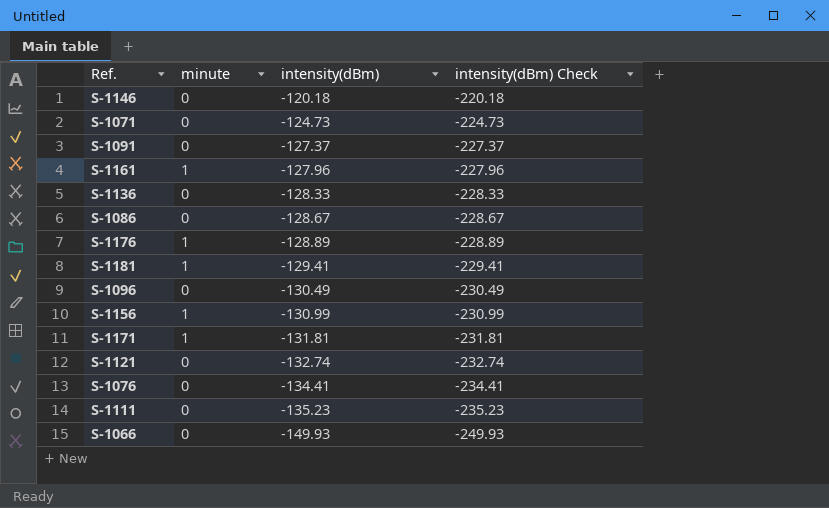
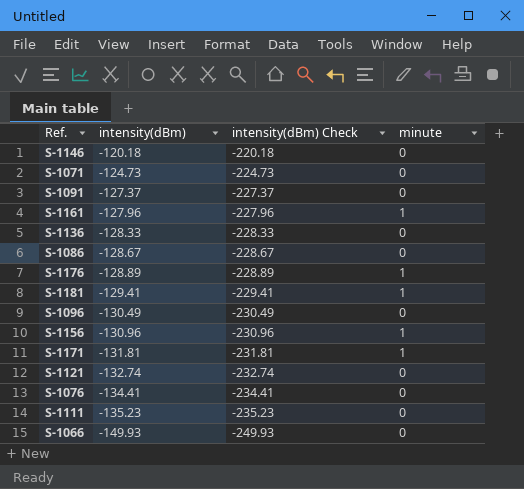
column minute | position: 2 -> 4
S-1156 | intensity(dBm): -130.99 -> -130.96
S-1156 | intensity(dBm) Check: -230.99 -> -230.96

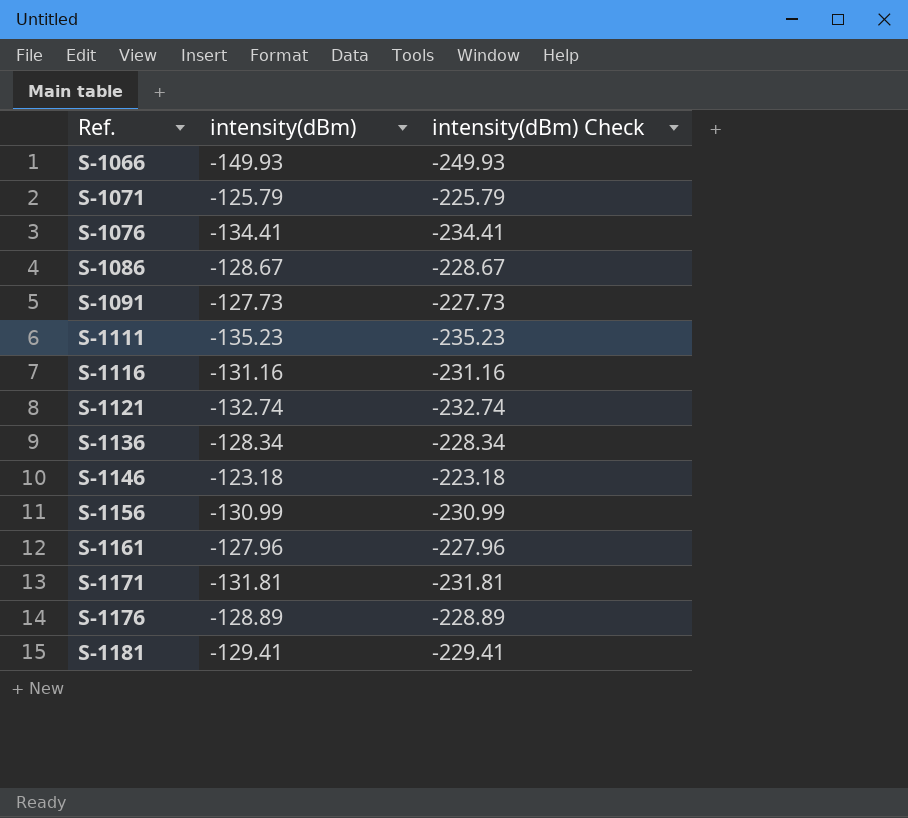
row order: intensity(dBm) descending -> Ref. ascending
column minute | position: 4 -> none
row S-1096: -130.49 | -230.49 | 0 -> none
S-1071 | intensity(dBm): -124.73 -> -125.79
S-1071 | intensity(dBm) Check: -224.73 -> -225.79
S-1091 | intensity(dBm): -127.37 -> -127.73
S-1091 | intensity(dBm) Check: -227.37 -> -227.73
row S-1116: none -> -131.16 | -231.16
S-1136 | intensity(dBm): -128.33 -> -128.34
S-1136 | intensity(dBm) Check: -228.33 -> -228.34
S-1146 | intensity(dBm): -120.18 -> -123.18
S-1146 | intensity(dBm) Check: -220.18 -> -223.18
S-1156 | intensity(dBm): -130.96 -> -130.99
S-1156 | intensity(dBm) Check: -230.96 -> -230.99

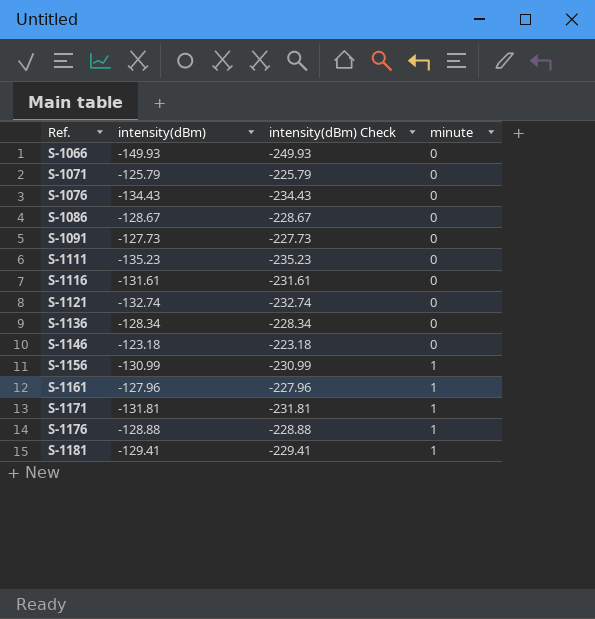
column minute | position: none -> 4
S-1076 | intensity(dBm): -134.41 -> -134.43
S-1076 | intensity(dBm) Check: -234.41 -> -234.43
S-1116 | intensity(dBm): -131.16 -> -131.61
S-1116 | intensity(dBm) Check: -231.16 -> -231.61
S-1176 | intensity(dBm): -128.89 -> -128.88
S-1176 | intensity(dBm) Check: -228.89 -> -228.88

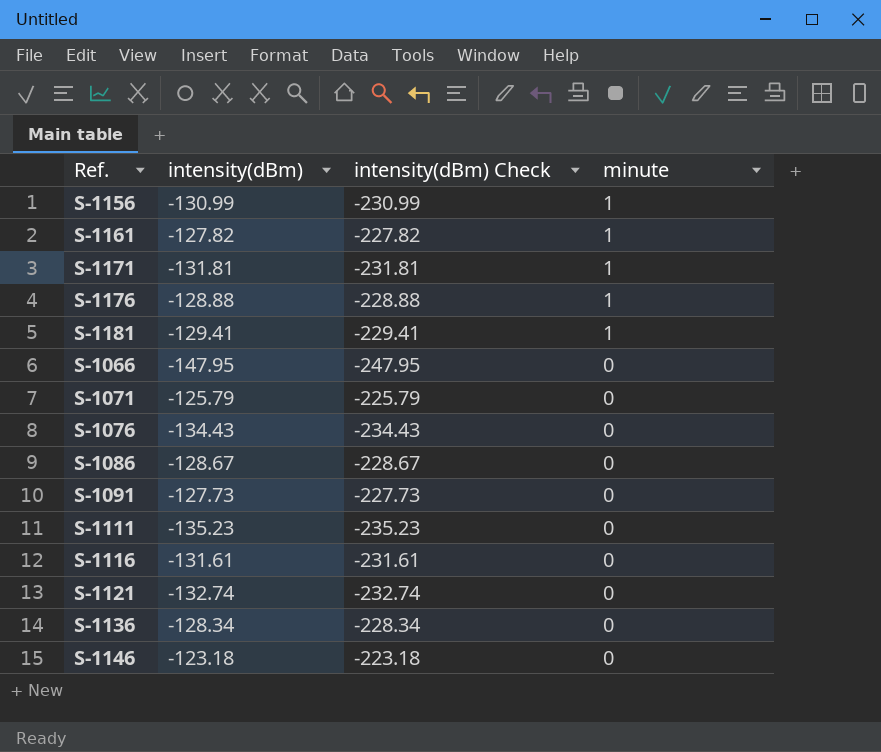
row order: Ref. ascending -> minute descending
S-1161 | intensity(dBm): -127.96 -> -127.82
S-1161 | intensity(dBm) Check: -227.96 -> -227.82
S-1066 | intensity(dBm): -149.93 -> -147.95
S-1066 | intensity(dBm) Check: -249.93 -> -247.95

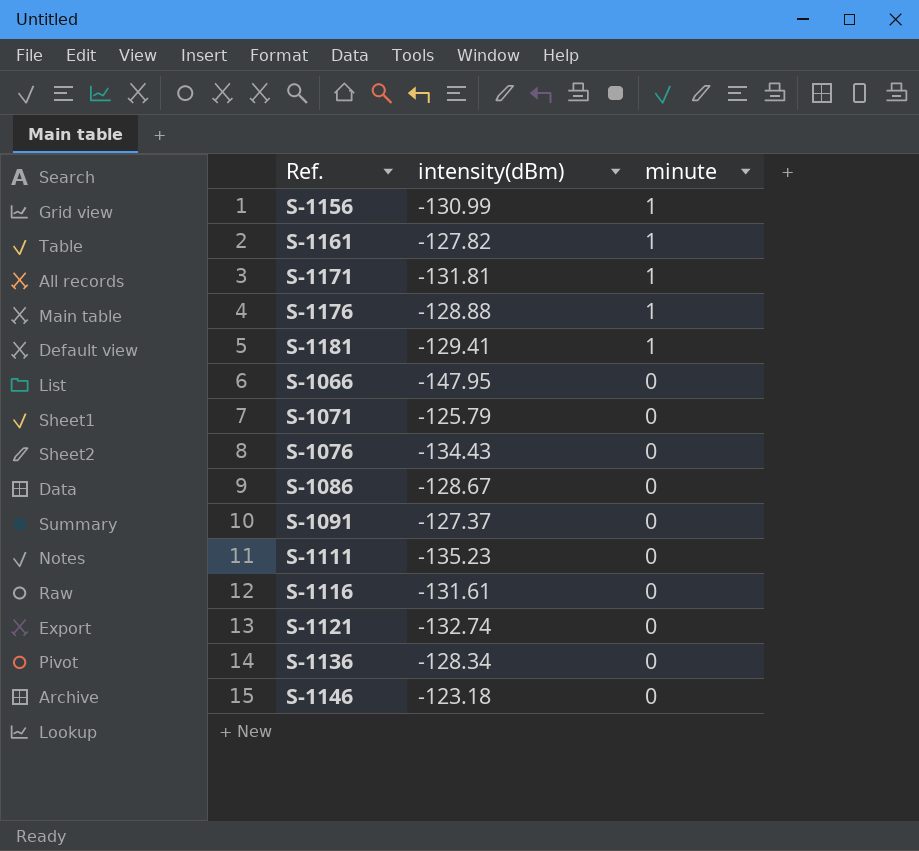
column intensity(dBm) Check | formula: [intensity(dBm)] - 100 -> none
S-1091 | intensity(dBm): -127.73 -> -127.37

